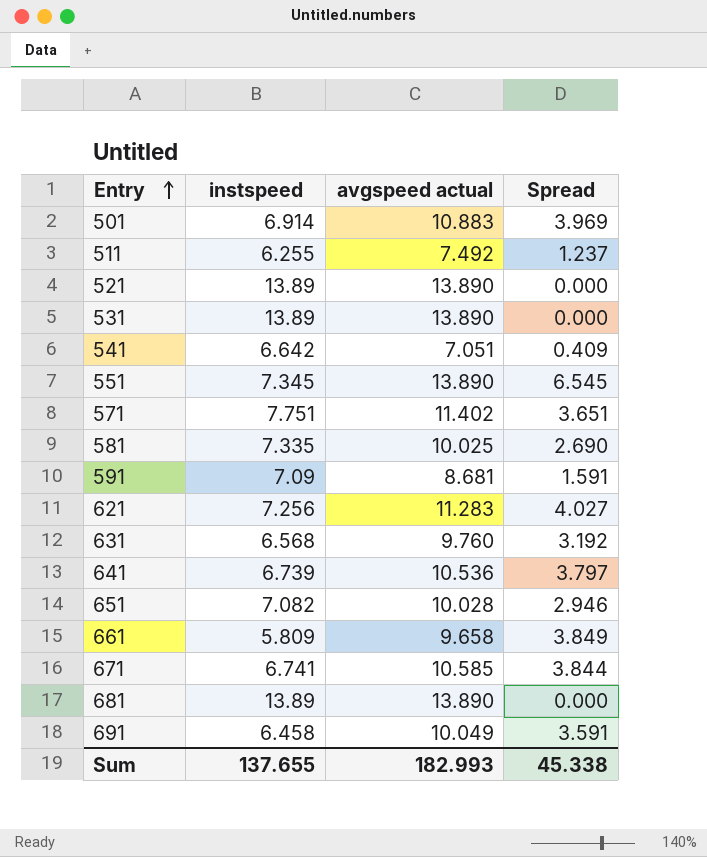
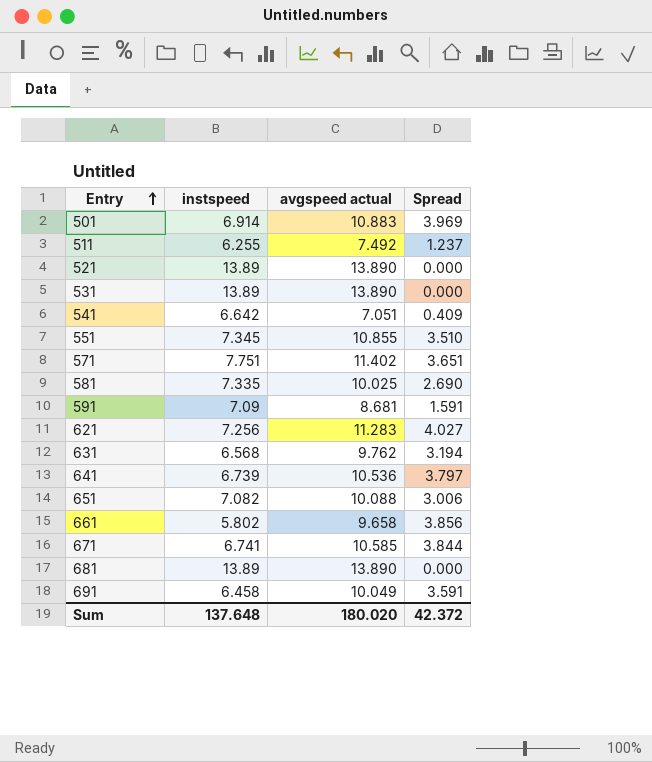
551 | avgspeed actual: 13.890 -> 10.855
551 | Spread: 6.545 -> 3.510
631 | avgspeed actual: 9.760 -> 9.762
631 | Spread: 3.192 -> 3.194
651 | avgspeed actual: 10.028 -> 10.088
651 | Spread: 2.946 -> 3.006
661 | instspeed: 5.809 -> 5.802
661 | Spread: 3.849 -> 3.856
Sum | instspeed: 137.655 -> 137.648
Sum | avgspeed actual: 182.993 -> 180.020
Sum | Spread: 45.338 -> 42.372

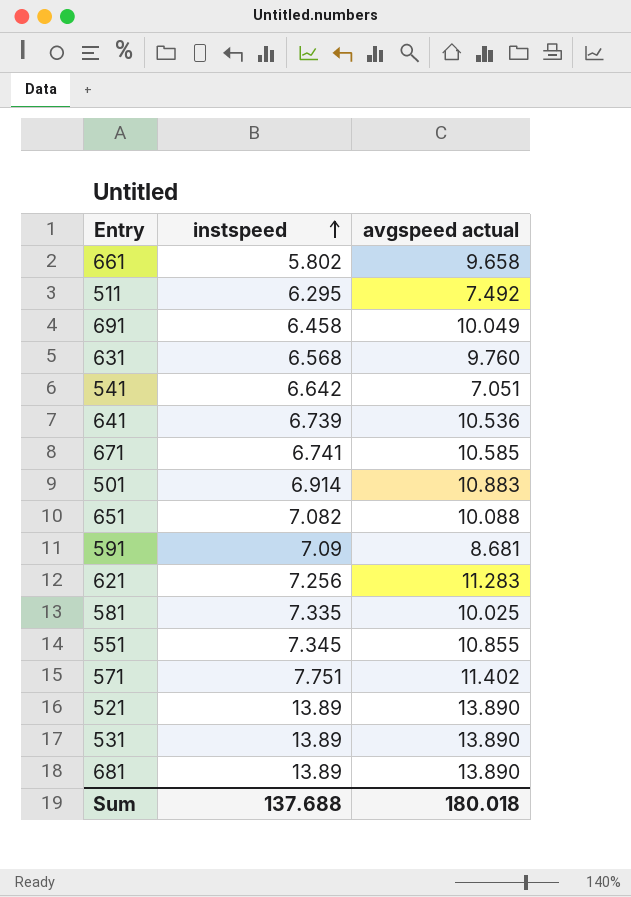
row order: Entry ascending -> instspeed ascending
column Spread | formula: [avgspeed actual] - [instspeed] -> none
511 | instspeed: 6.255 -> 6.295
631 | avgspeed actual: 9.762 -> 9.760
Sum | instspeed: 137.648 -> 137.688
Sum | avgspeed actual: 180.020 -> 180.018

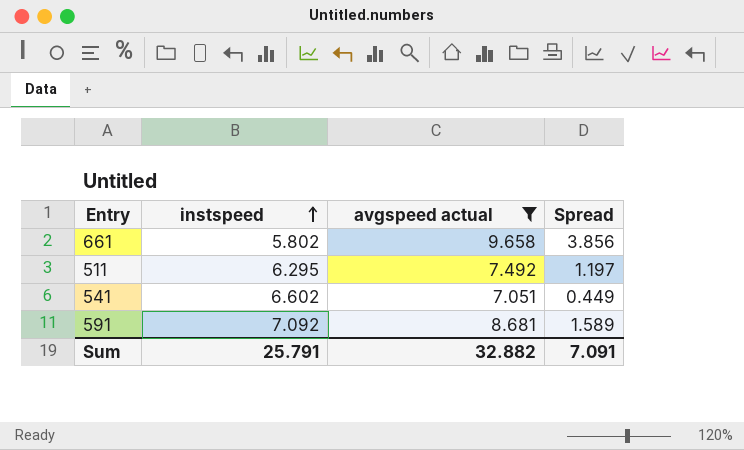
filter: none -> avgspeed actual <= 9.658
column Spread | formula: none -> [avgspeed actual] - [instspeed]
541 | instspeed: 6.642 -> 6.602
591 | instspeed: 7.09 -> 7.092
Sum | instspeed: 137.688 -> 25.791
Sum | avgspeed actual: 180.018 -> 32.882

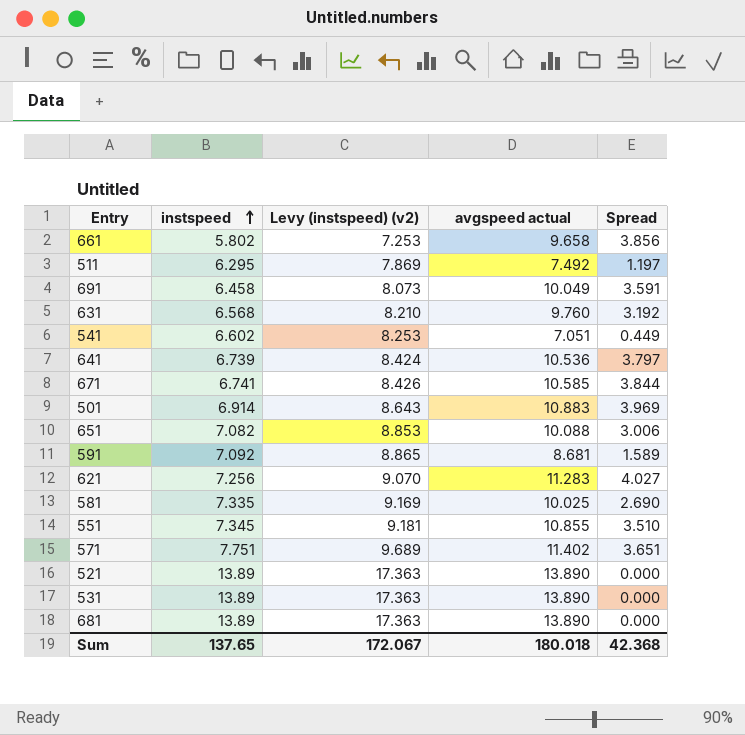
filter: avgspeed actual <= 9.658 -> none
column Levy (instspeed) (v2) | formula: none -> [instspeed] * 1.25
Sum | instspeed: 25.791 -> 137.65
Sum | avgspeed actual: 32.882 -> 180.018
Sum | Spread: 7.091 -> 42.368

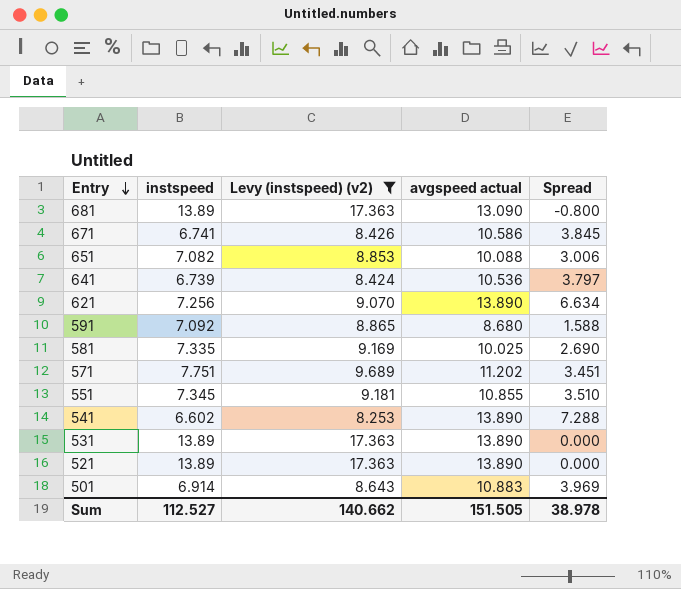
filter: none -> Levy (instspeed) (v2) >= 8.253
row order: instspeed ascending -> Entry descending
681 | avgspeed actual: 13.890 -> 13.090
681 | Spread: 0.000 -> -0.800
671 | avgspeed actual: 10.585 -> 10.586
671 | Spread: 3.844 -> 3.845
621 | avgspeed actual: 11.283 -> 13.890
621 | Spread: 4.027 -> 6.634
591 | avgspeed actual: 8.681 -> 8.680
591 | Spread: 1.589 -> 1.588
571 | avgspeed actual: 11.402 -> 11.202
571 | Spread: 3.651 -> 3.451
541 | avgspeed actual: 7.051 -> 13.890
541 | Spread: 0.449 -> 7.288
Sum | instspeed: 137.65 -> 112.527
Sum | Levy (instspeed) (v2): 172.067 -> 140.662
Sum | avgspeed actual: 180.018 -> 151.505
Sum | Spread: 42.368 -> 38.978

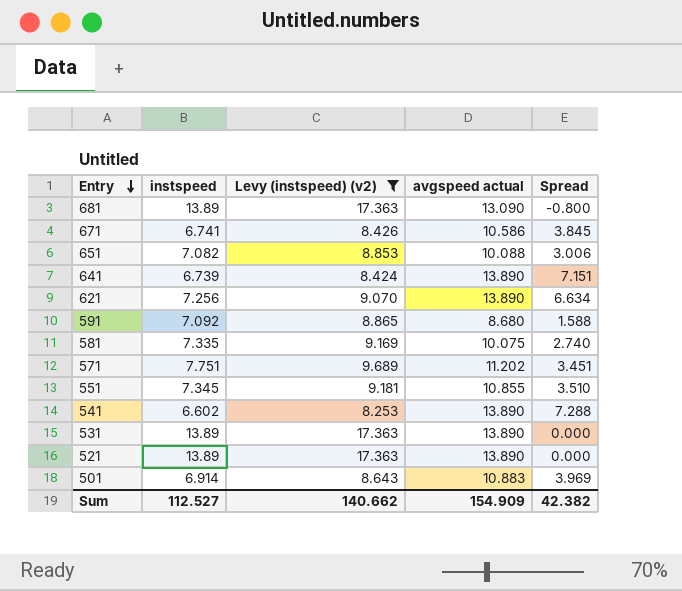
641 | avgspeed actual: 10.536 -> 13.890
641 | Spread: 3.797 -> 7.151
581 | avgspeed actual: 10.025 -> 10.075
581 | Spread: 2.690 -> 2.740
Sum | avgspeed actual: 151.505 -> 154.909
Sum | Spread: 38.978 -> 42.382

